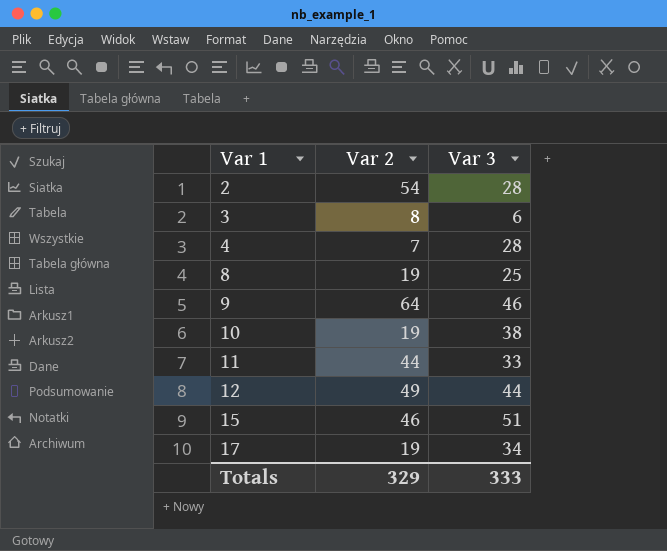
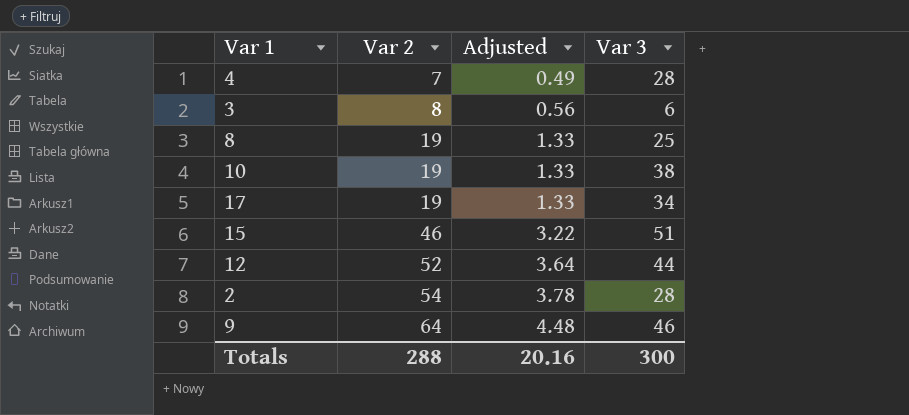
row order: Var 1 ascending -> Var 2 ascending
column Adjusted | formula: none -> [Var 2] * 0.07
row 11: 44 | 33 -> none
12 | Var 2: 49 -> 52
Totals | Var 2: 329 -> 288
Totals | Var 3: 333 -> 300

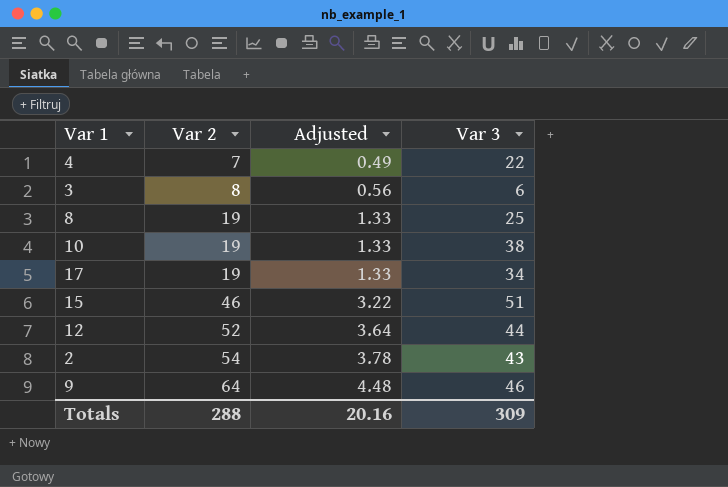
4 | Var 3: 28 -> 22
2 | Var 3: 28 -> 43
Totals | Var 3: 300 -> 309

